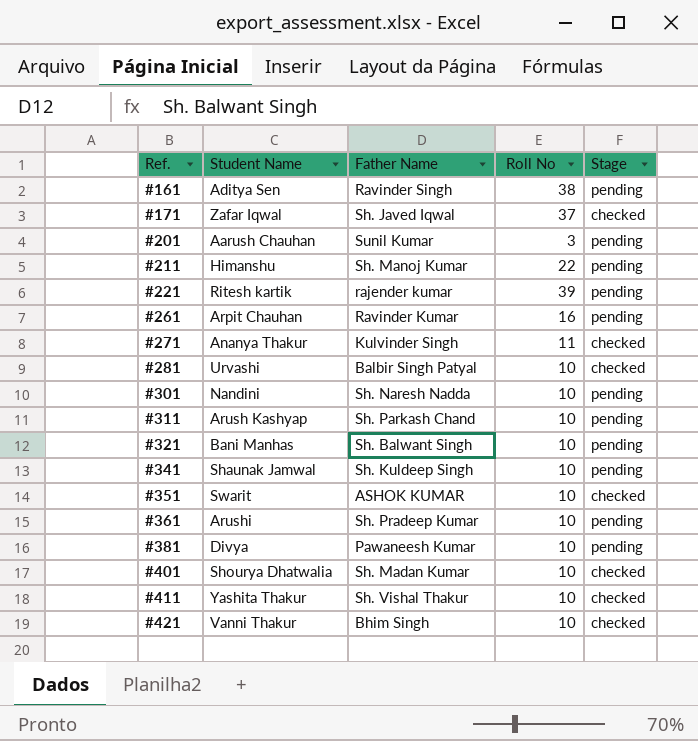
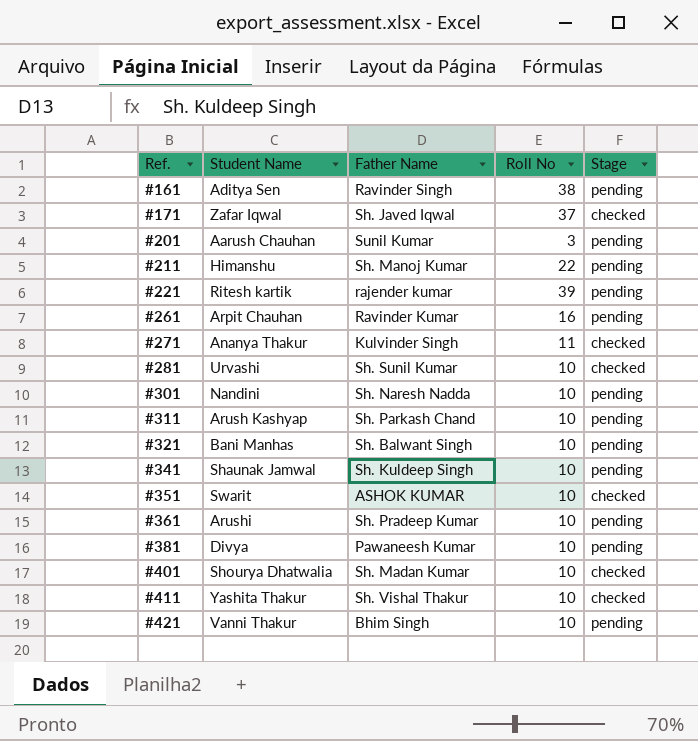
#281 | Father Name: Balbir Singh Patyal -> Sh. Sunil Kumar
#421 | Stage: checked -> pending

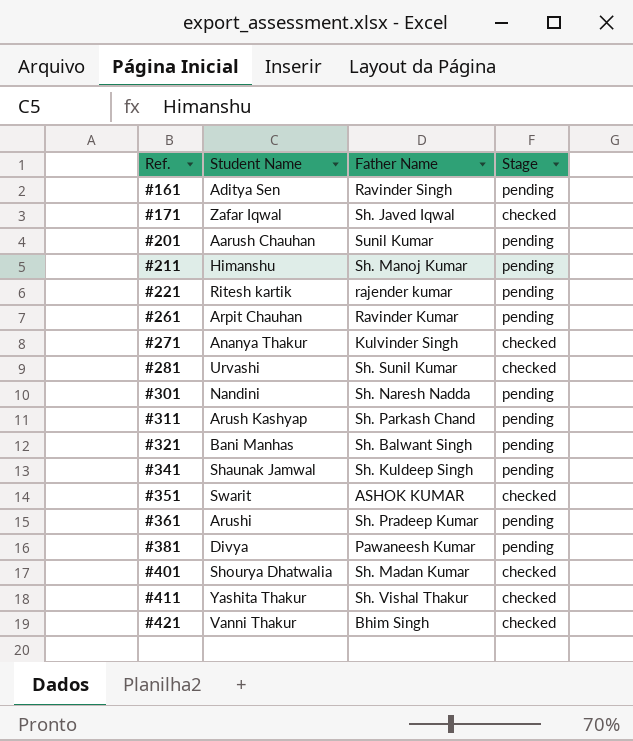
column Roll No | position: 4 -> none
#421 | Stage: pending -> checked

